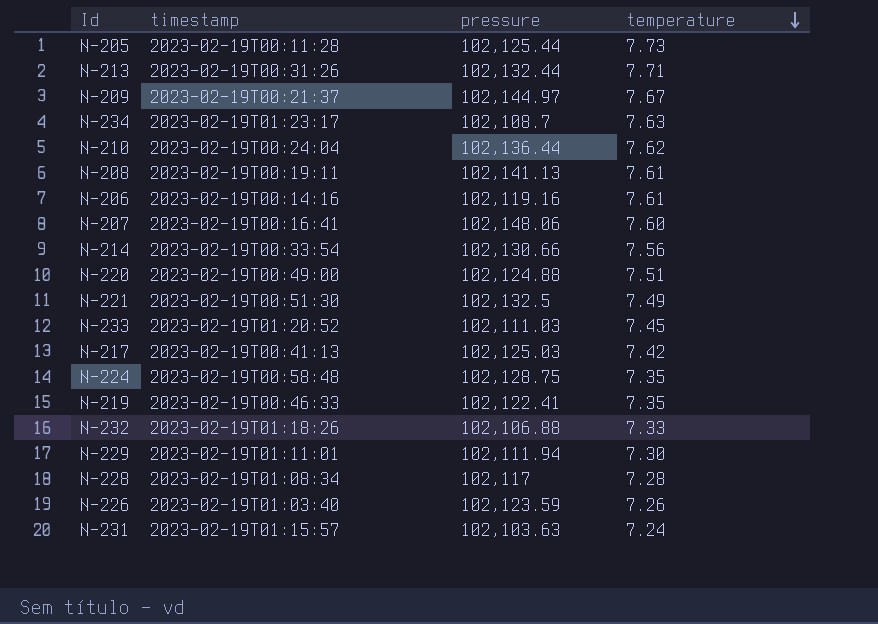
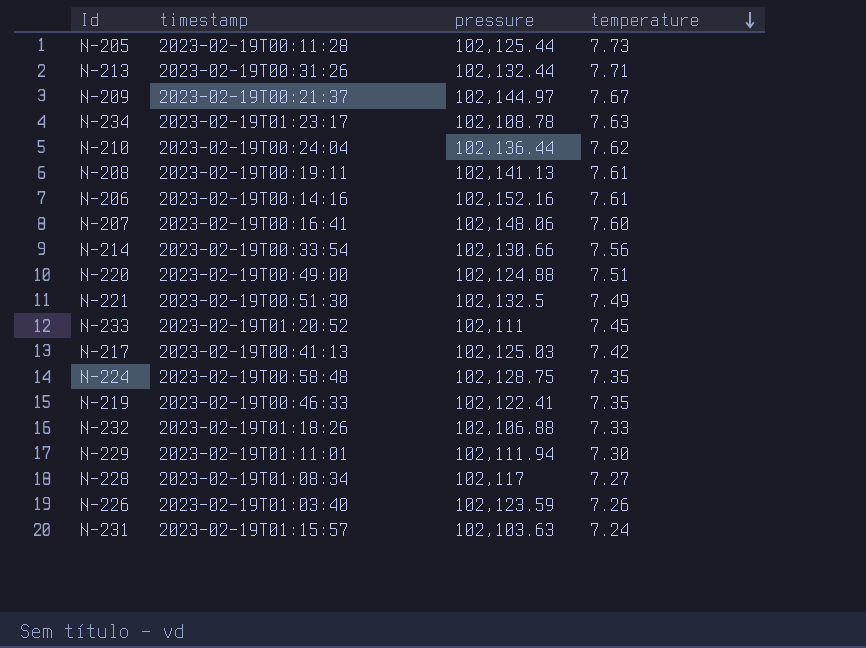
N-234 | pressure: 102,108.7 -> 102,108.78
N-206 | pressure: 102,119.16 -> 102,152.16
N-233 | pressure: 102,111.03 -> 102,111
N-228 | temperature: 7.28 -> 7.27

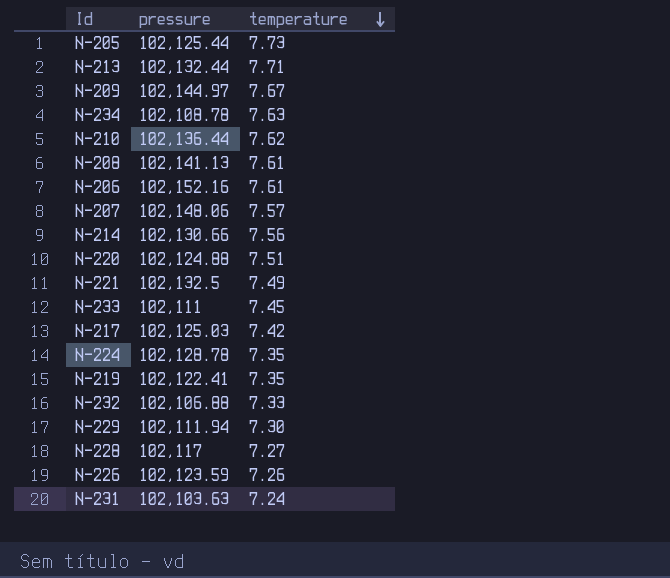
column timestamp | position: 2 -> none
N-207 | temperature: 7.60 -> 7.57
N-224 | pressure: 102,128.75 -> 102,128.78

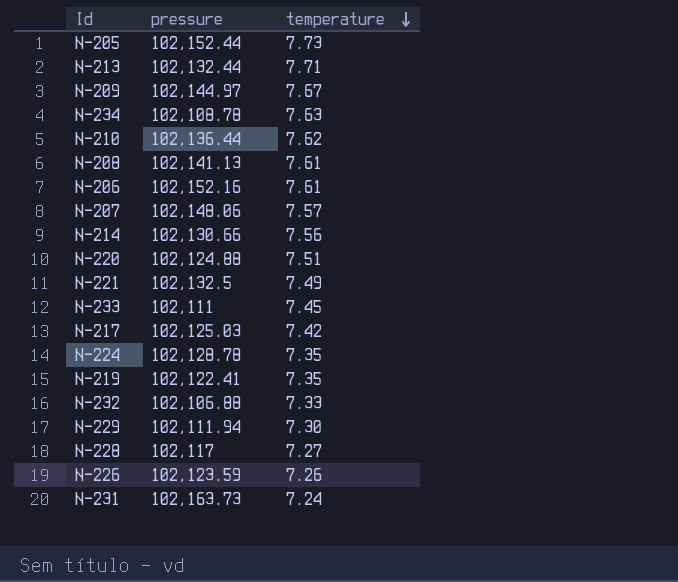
N-205 | pressure: 102,125.44 -> 102,152.44
N-231 | pressure: 102,103.63 -> 102,163.73

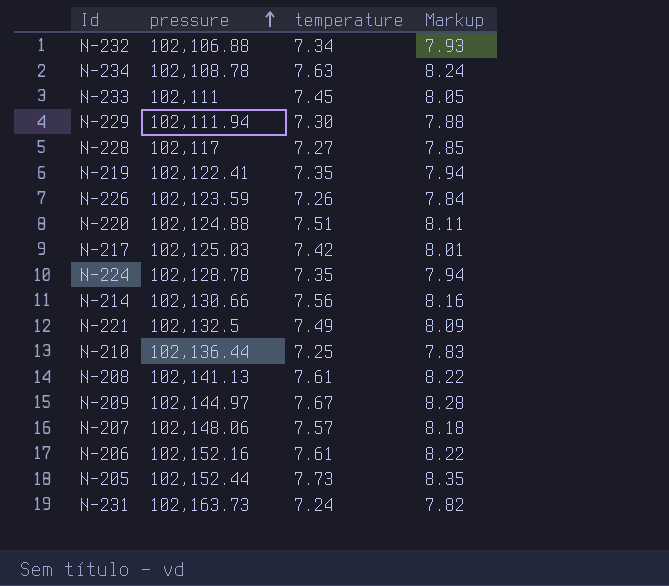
row order: temperature descending -> pressure ascending
column Markup | formula: none -> [temperature] * 1.08
row N-213: 102,132.44 | 7.71 -> none
N-232 | temperature: 7.33 -> 7.34
N-210 | temperature: 7.62 -> 7.25

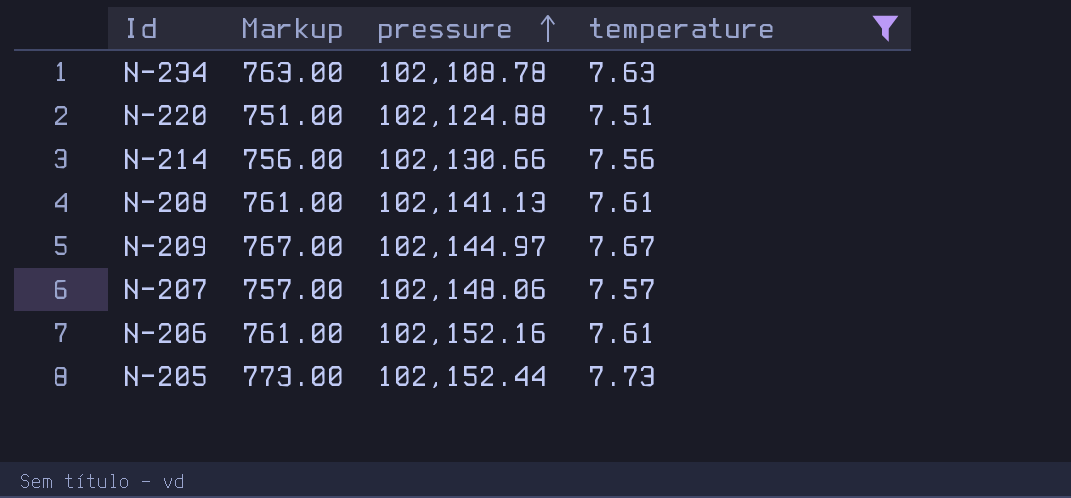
filter: none -> temperature >= 7.51
column Markup | formula: [temperature] * 1.08 -> [temperature] * 100
column Markup | position: 4 -> 2

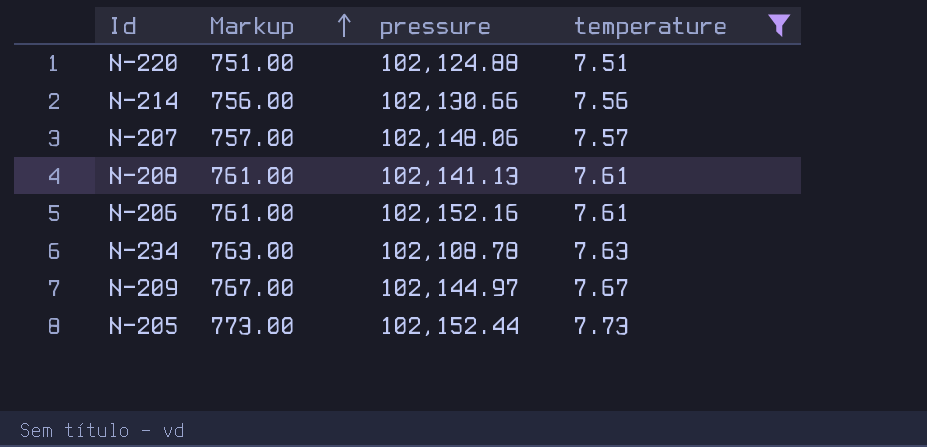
row order: pressure ascending -> Markup ascending

